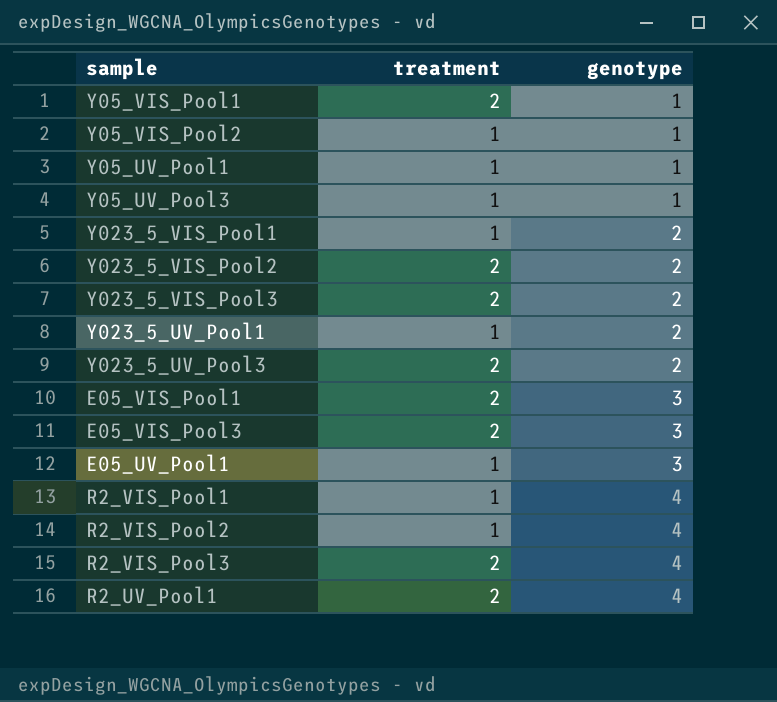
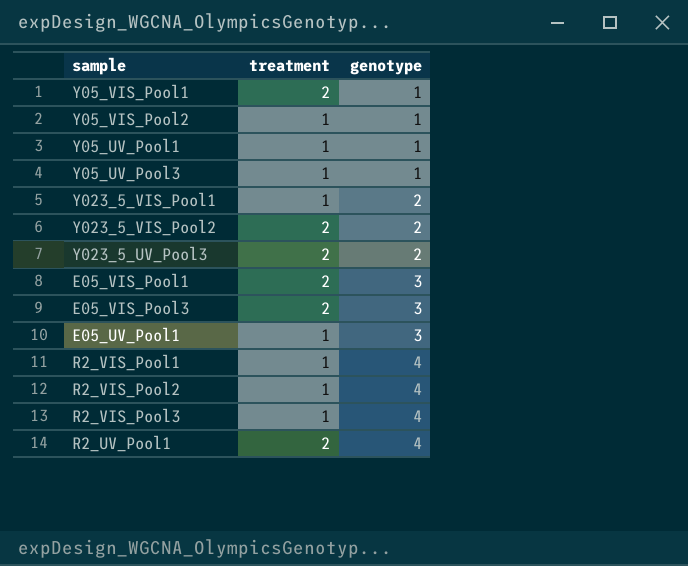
row Y023_5_VIS_Pool3: 2 | 2 -> none
row Y023_5_UV_Pool1: 1 | 2 -> none
R2_VIS_Pool3 | treatment: 2 -> 1

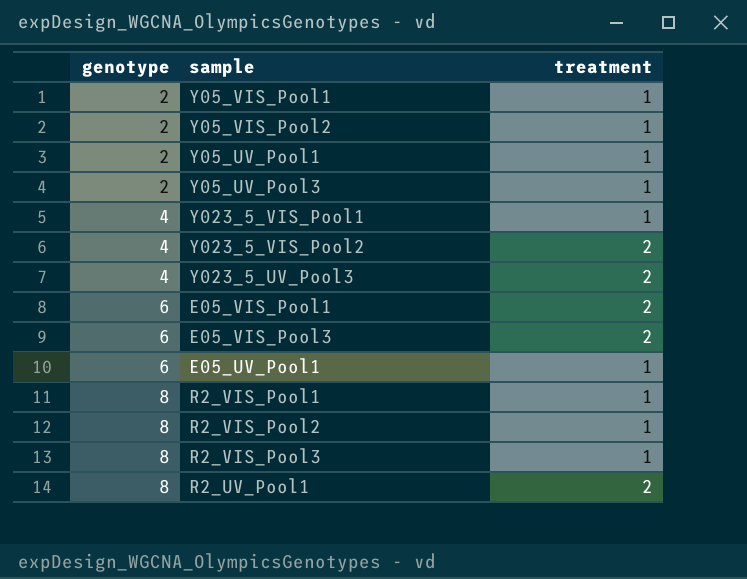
column genotype | position: 3 -> 1
Y05_VIS_Pool1 | genotype: 1 -> 2
Y05_VIS_Pool1 | treatment: 2 -> 1
Y05_VIS_Pool2 | genotype: 1 -> 2
Y05_UV_Pool1 | genotype: 1 -> 2
Y05_UV_Pool3 | genotype: 1 -> 2
Y023_5_VIS_Pool1 | genotype: 2 -> 4
Y023_5_VIS_Pool2 | genotype: 2 -> 4
Y023_5_UV_Pool3 | genotype: 2 -> 4
E05_VIS_Pool1 | genotype: 3 -> 6
E05_VIS_Pool3 | genotype: 3 -> 6
E05_UV_Pool1 | genotype: 3 -> 6
R2_VIS_Pool1 | genotype: 4 -> 8
R2_VIS_Pool2 | genotype: 4 -> 8
R2_VIS_Pool3 | genotype: 4 -> 8
R2_UV_Pool1 | genotype: 4 -> 8

